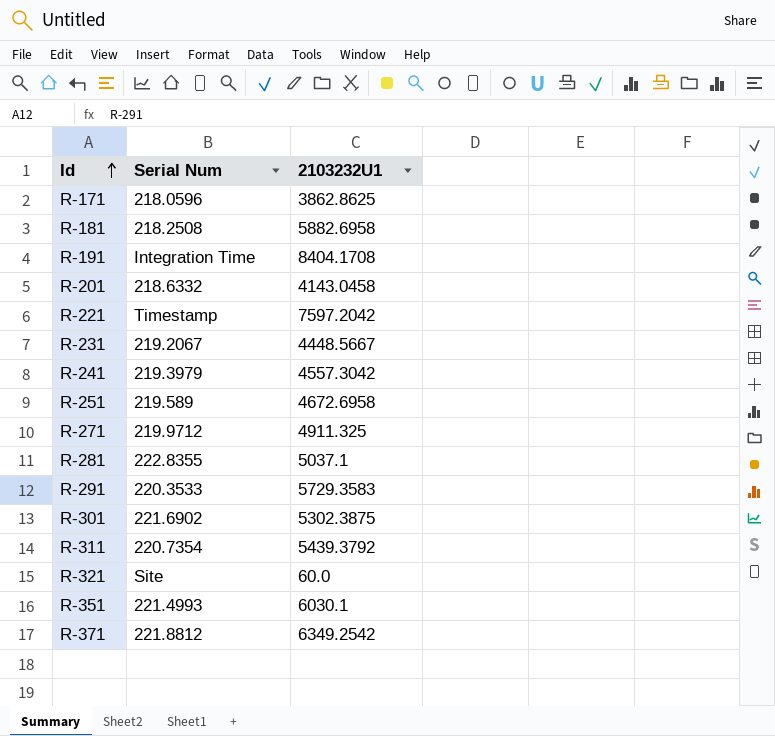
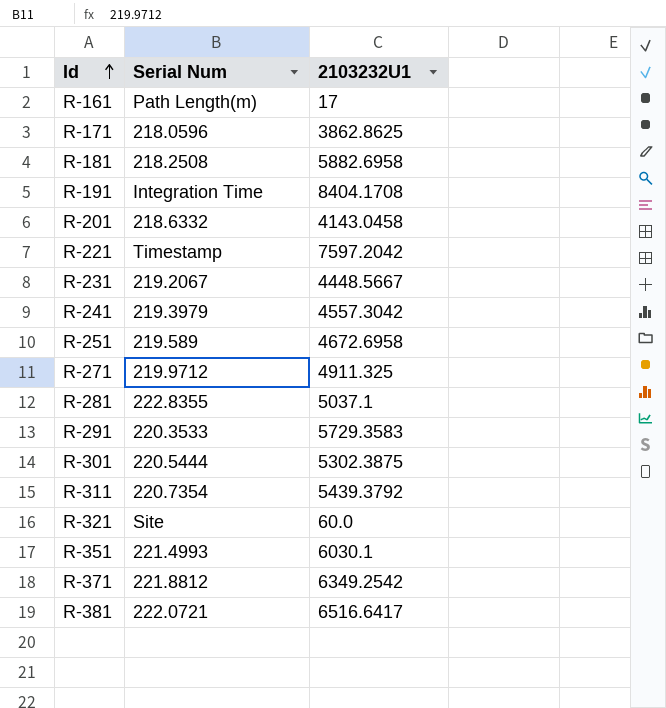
row R-161: none -> Path Length(m) | 17
R-301 | Serial Num: 221.6902 -> 220.5444
row R-381: none -> 222.0721 | 6516.6417

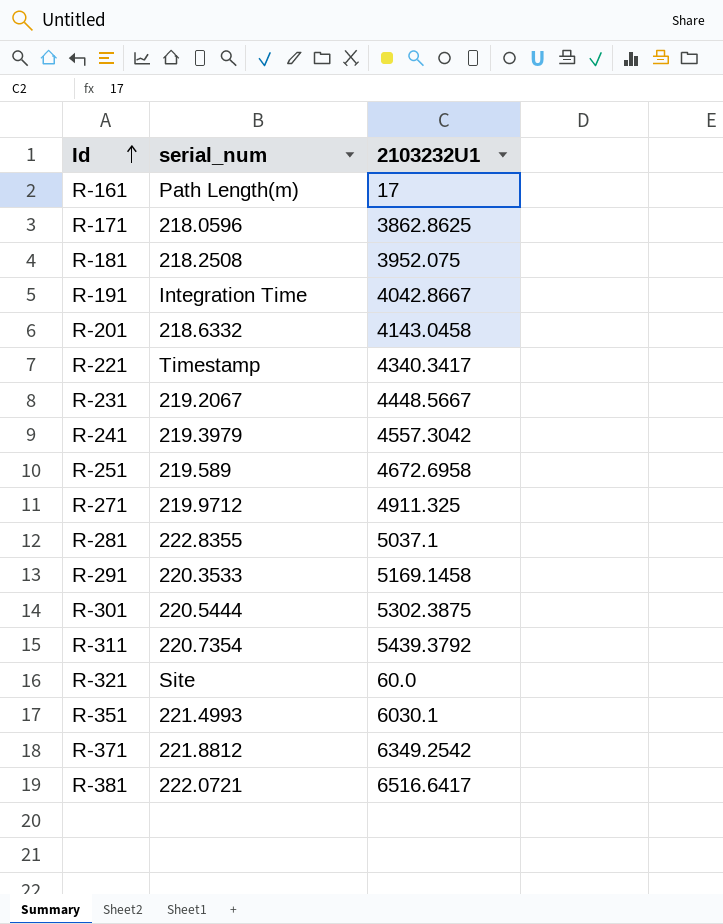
column name: Serial Num -> serial_num
R-181 | 2103232U1: 5882.6958 -> 3952.075
R-191 | 2103232U1: 8404.1708 -> 4042.8667
R-221 | 2103232U1: 7597.2042 -> 4340.3417
R-291 | 2103232U1: 5729.3583 -> 5169.1458

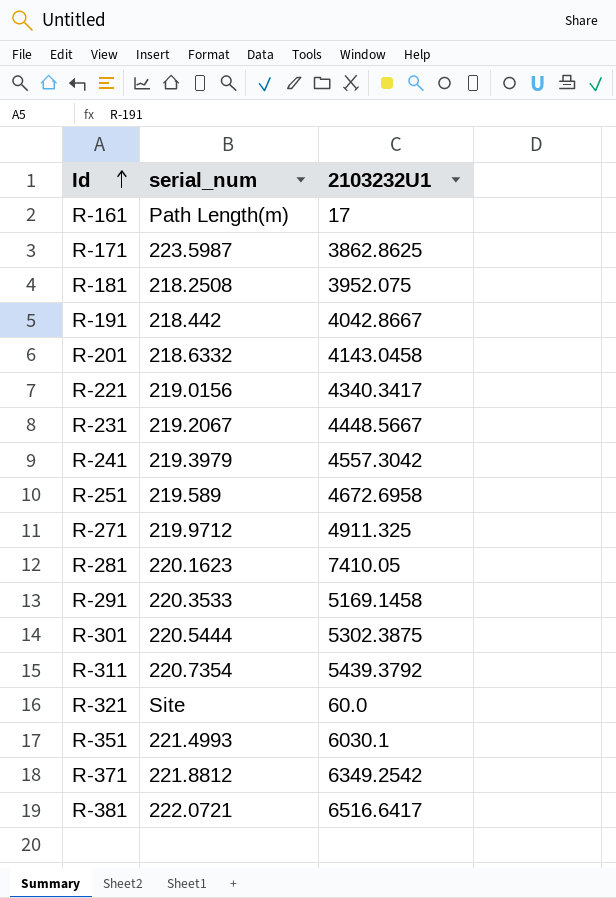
R-171 | serial_num: 218.0596 -> 223.5987
R-191 | serial_num: Integration Time -> 218.442
R-221 | serial_num: Timestamp -> 219.0156
R-281 | serial_num: 222.8355 -> 220.1623
R-281 | 2103232U1: 5037.1 -> 7410.05

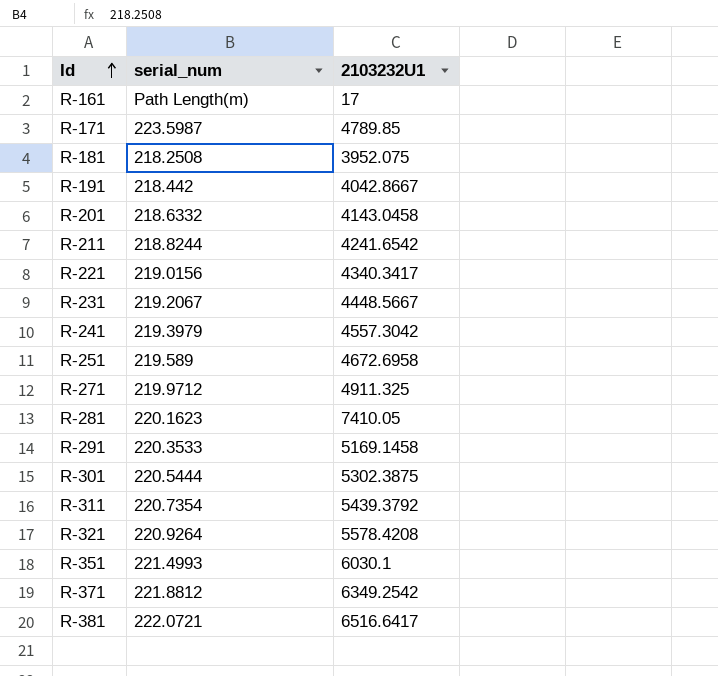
R-171 | 2103232U1: 3862.8625 -> 4789.85
row R-211: none -> 218.8244 | 4241.6542
R-321 | serial_num: Site -> 220.9264
R-321 | 2103232U1: 60.0 -> 5578.4208

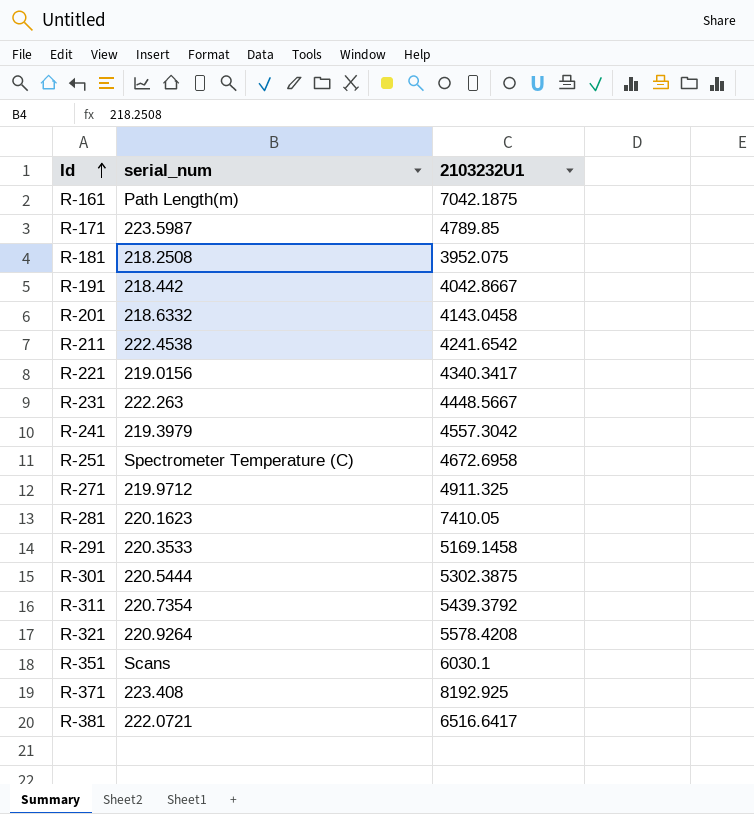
R-161 | 2103232U1: 17 -> 7042.1875
R-211 | serial_num: 218.8244 -> 222.4538
R-231 | serial_num: 219.2067 -> 222.263
R-251 | serial_num: 219.589 -> Spectrometer Temperature (C)
R-351 | serial_num: 221.4993 -> Scans
R-371 | serial_num: 221.8812 -> 223.408
R-371 | 2103232U1: 6349.2542 -> 8192.925

